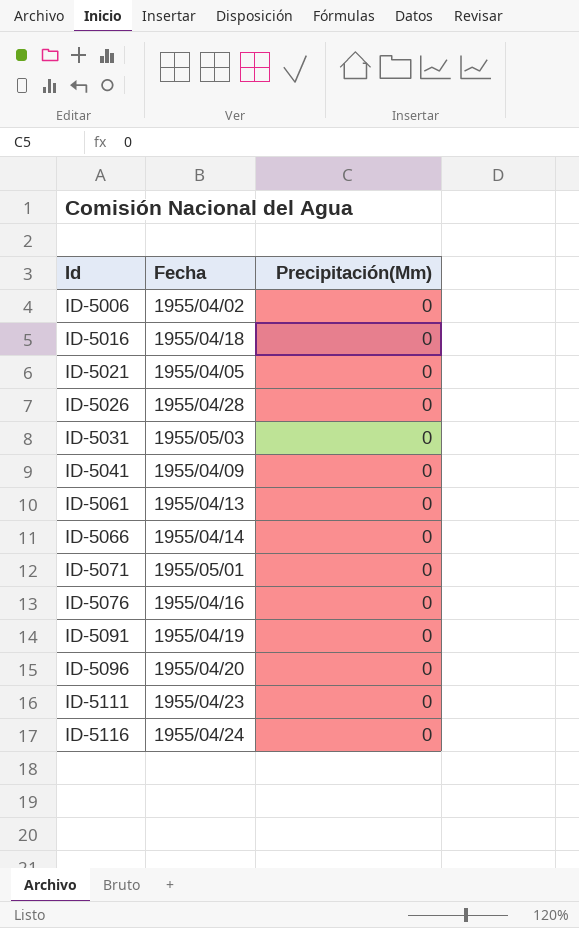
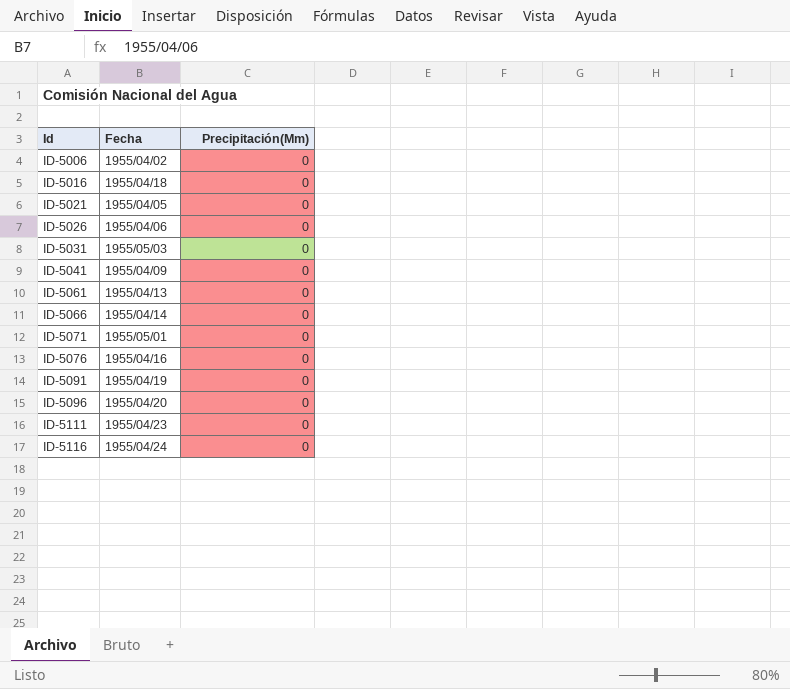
ID-5026 | Fecha: 1955/04/28 -> 1955/04/06

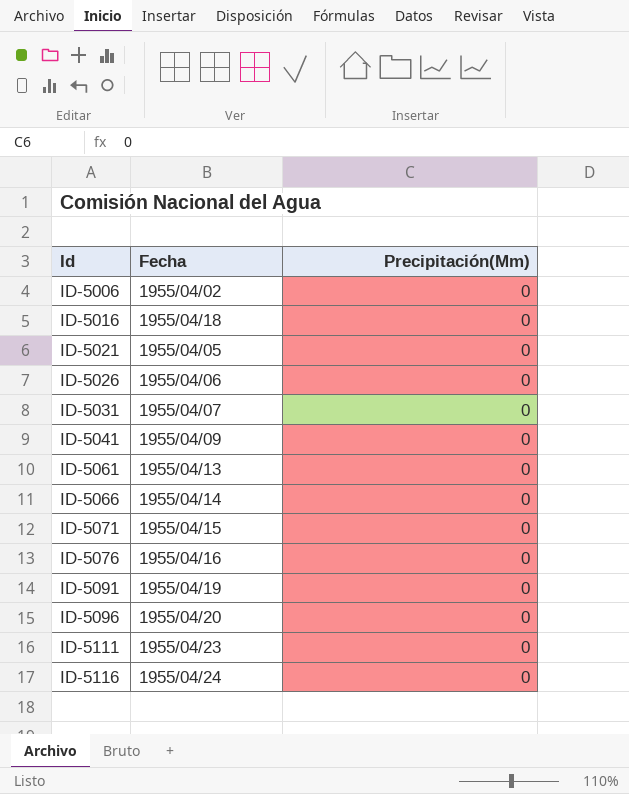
ID-5031 | Fecha: 1955/05/03 -> 1955/04/07
ID-5071 | Fecha: 1955/05/01 -> 1955/04/15

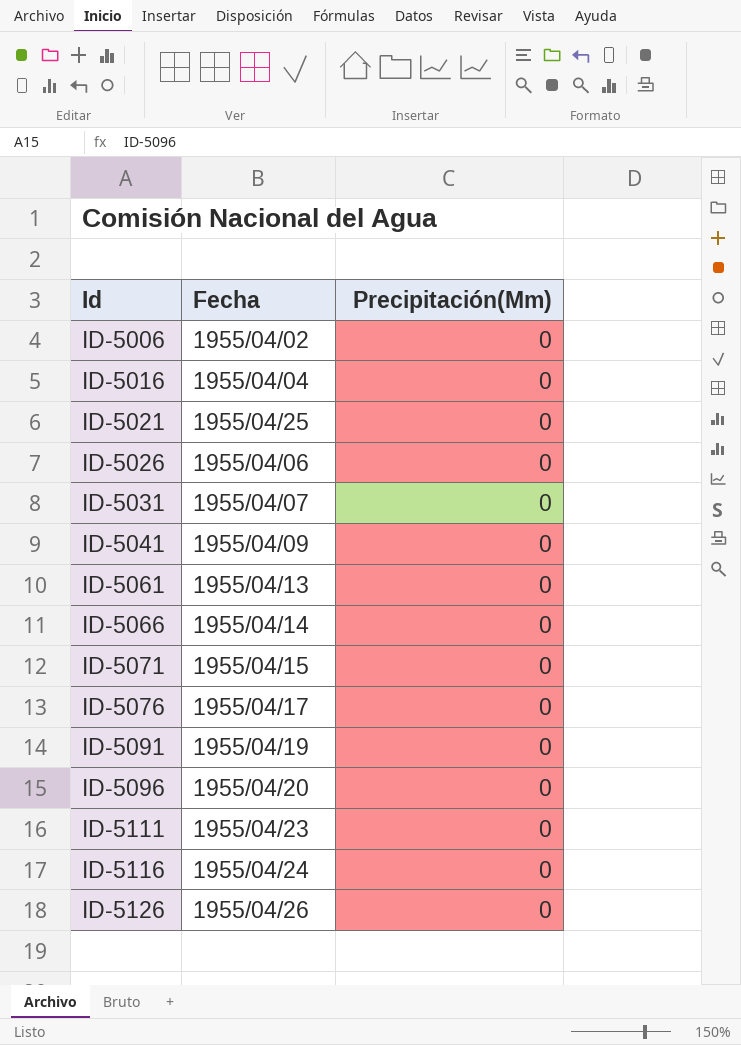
ID-5016 | Fecha: 1955/04/18 -> 1955/04/04
ID-5021 | Fecha: 1955/04/05 -> 1955/04/25
ID-5076 | Fecha: 1955/04/16 -> 1955/04/17
row ID-5126: none -> 1955/04/26 | 0

